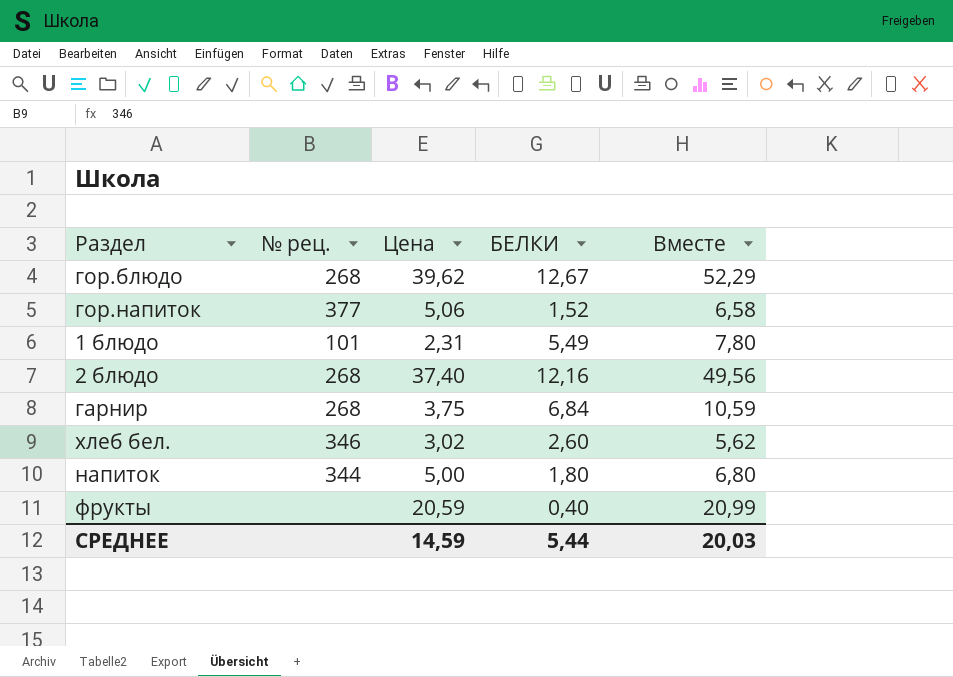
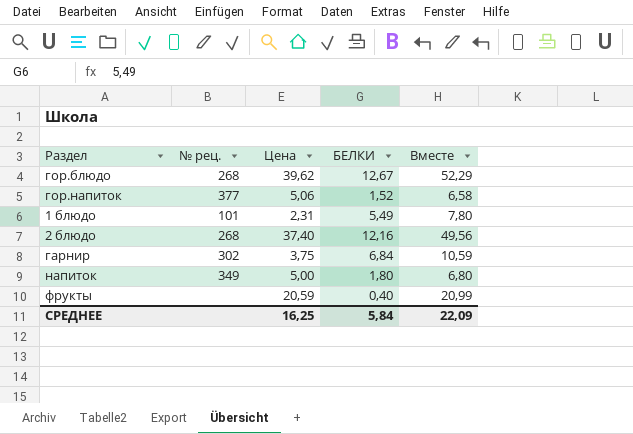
row хлеб бел.: 346 | 3,02 | 2,60 | 5,62 -> none
гарнир | № рец.: 268 -> 302
напиток | № рец.: 344 -> 349
СРЕДНЕЕ | Цена: 14,59 -> 16,25
СРЕДНЕЕ | БЕЛКИ: 5,44 -> 5,84
СРЕДНЕЕ | Вместе: 20,03 -> 22,09

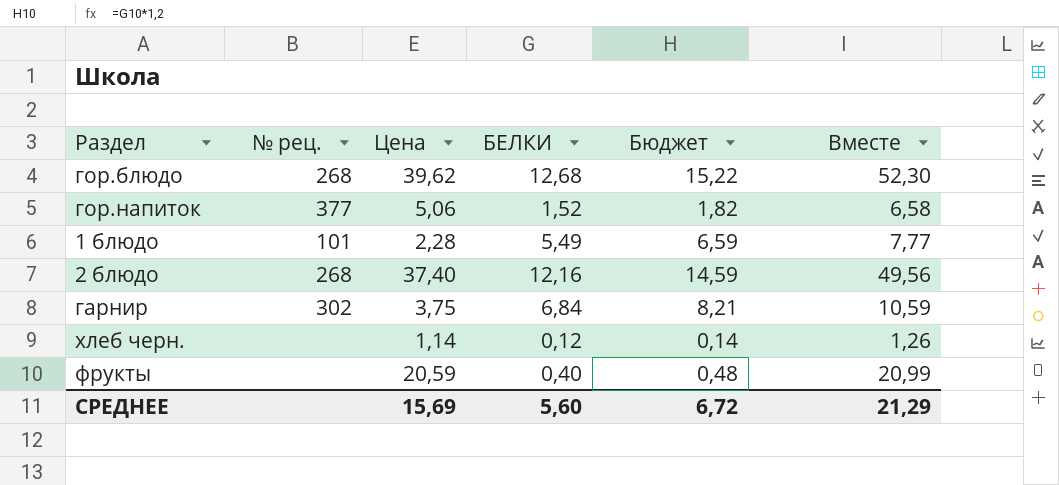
column Бюджет | formula: none -> [БЕЛКИ] * 1,2
row напиток: 349 | 5,00 | 1,80 | 6,80 -> none
гор.блюдо | БЕЛКИ: 12,67 -> 12,68
гор.блюдо | Вместе: 52,29 -> 52,30
1 блюдо | Цена: 2,31 -> 2,28
1 блюдо | Вместе: 7,80 -> 7,77
row хлеб черн.: none -> none | 1,14 | 0,12 | 0,14 | 1,26
СРЕДНЕЕ | Цена: 16,25 -> 15,69
СРЕДНЕЕ | БЕЛКИ: 5,84 -> 5,60
СРЕДНЕЕ | Вместе: 22,09 -> 21,29

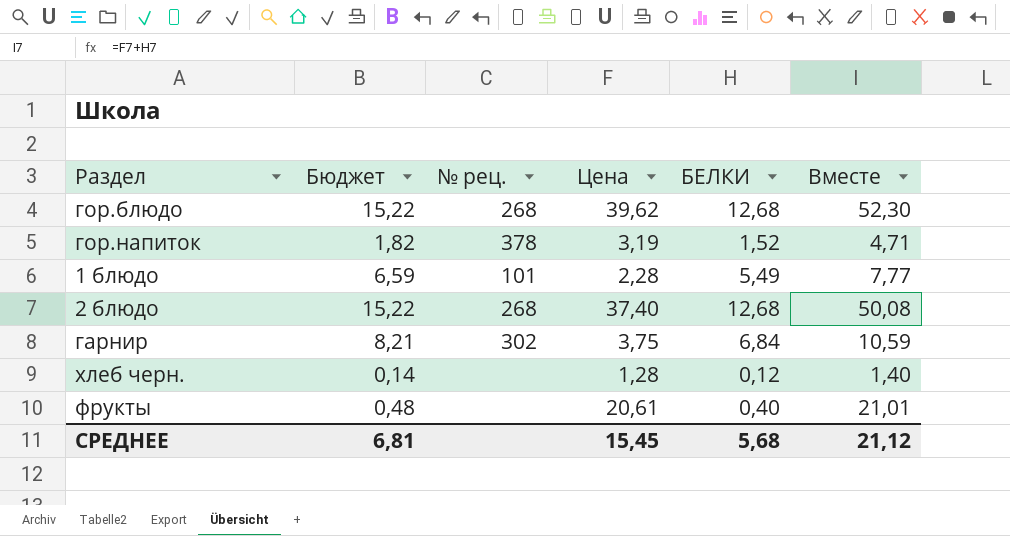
column Бюджет | position: 5 -> 2
гор.напиток | № рец.: 377 -> 378
гор.напиток | Цена: 5,06 -> 3,19
гор.напиток | Вместе: 6,58 -> 4,71
2 блюдо | Бюджет: 14,59 -> 15,22
2 блюдо | БЕЛКИ: 12,16 -> 12,68
2 блюдо | Вместе: 49,56 -> 50,08
хлеб черн. | Цена: 1,14 -> 1,28
хлеб черн. | Вместе: 1,26 -> 1,40
фрукты | Цена: 20,59 -> 20,61
фрукты | Вместе: 20,99 -> 21,01
СРЕДНЕЕ | Бюджет: 6,72 -> 6,81
СРЕДНЕЕ | Цена: 15,69 -> 15,45
СРЕДНЕЕ | БЕЛКИ: 5,60 -> 5,68
СРЕДНЕЕ | Вместе: 21,29 -> 21,12

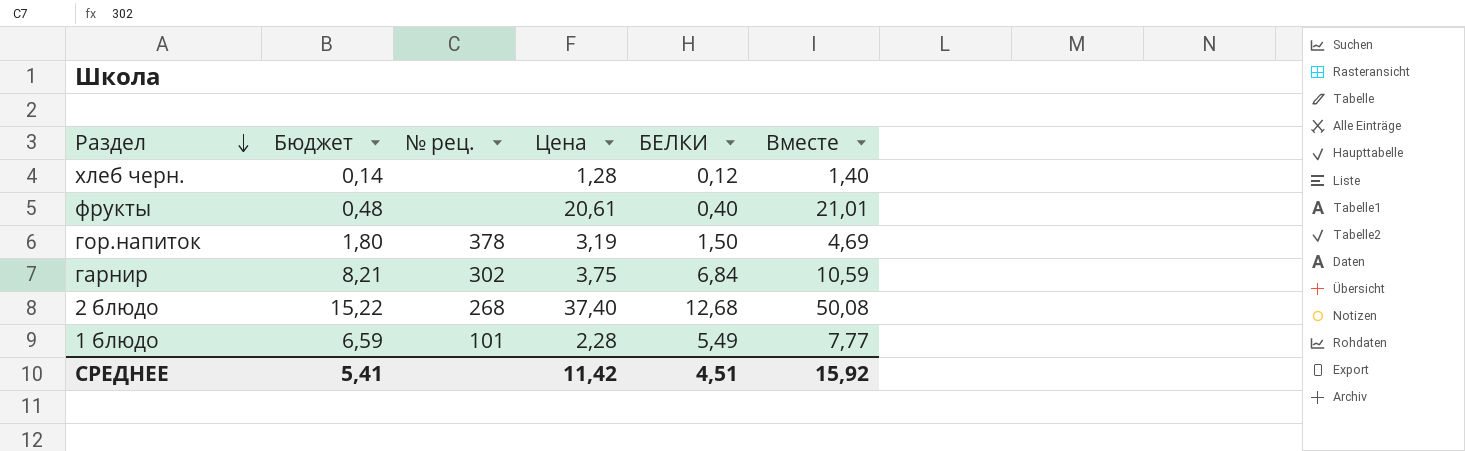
row order: none -> Раздел descending
row гор.блюдо: 15,22 | 268 | 39,62 | 12,68 | 52,30 -> none
гор.напиток | Бюджет: 1,82 -> 1,80
гор.напиток | БЕЛКИ: 1,52 -> 1,50
гор.напиток | Вместе: 4,71 -> 4,69
СРЕДНЕЕ | Бюджет: 6,81 -> 5,41
СРЕДНЕЕ | Цена: 15,45 -> 11,42
СРЕДНЕЕ | БЕЛКИ: 5,68 -> 4,51
СРЕДНЕЕ | Вместе: 21,12 -> 15,92

